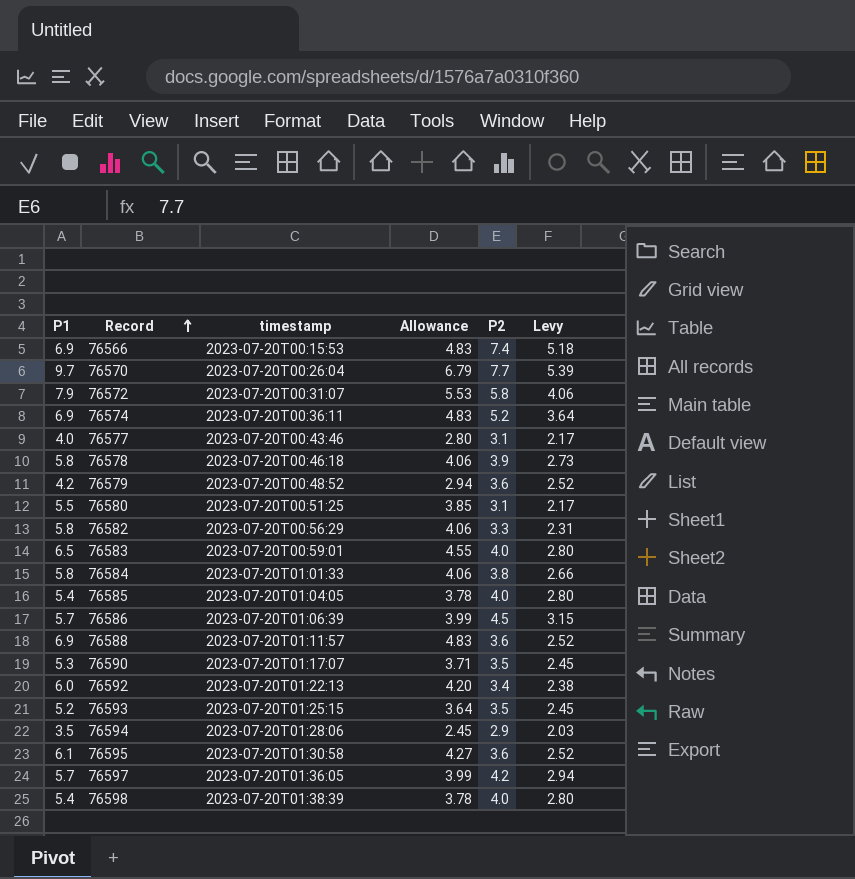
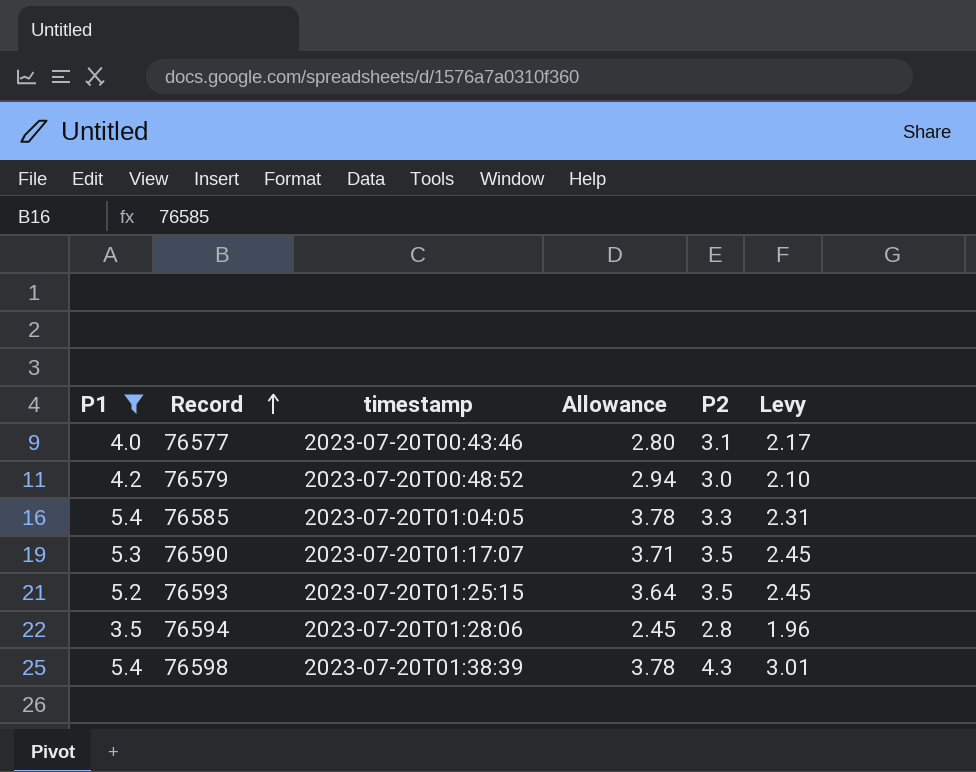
filter: none -> P1 <= 5.4
76579 | P2: 3.6 -> 3.0
76579 | Levy: 2.52 -> 2.10
76585 | P2: 4.0 -> 3.3
76585 | Levy: 2.80 -> 2.31
76594 | P2: 2.9 -> 2.8
76594 | Levy: 2.03 -> 1.96
76598 | P2: 4.0 -> 4.3
76598 | Levy: 2.80 -> 3.01

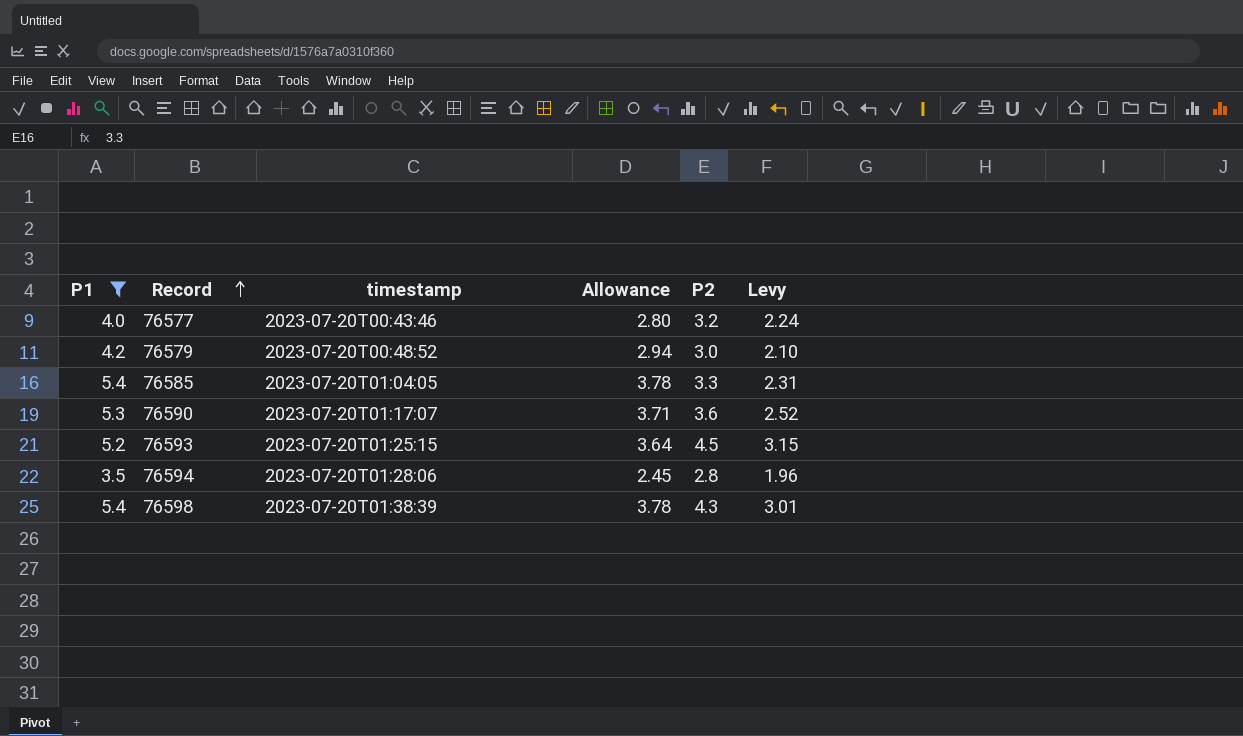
76577 | P2: 3.1 -> 3.2
76577 | Levy: 2.17 -> 2.24
76590 | P2: 3.5 -> 3.6
76590 | Levy: 2.45 -> 2.52
76593 | P2: 3.5 -> 4.5
76593 | Levy: 2.45 -> 3.15

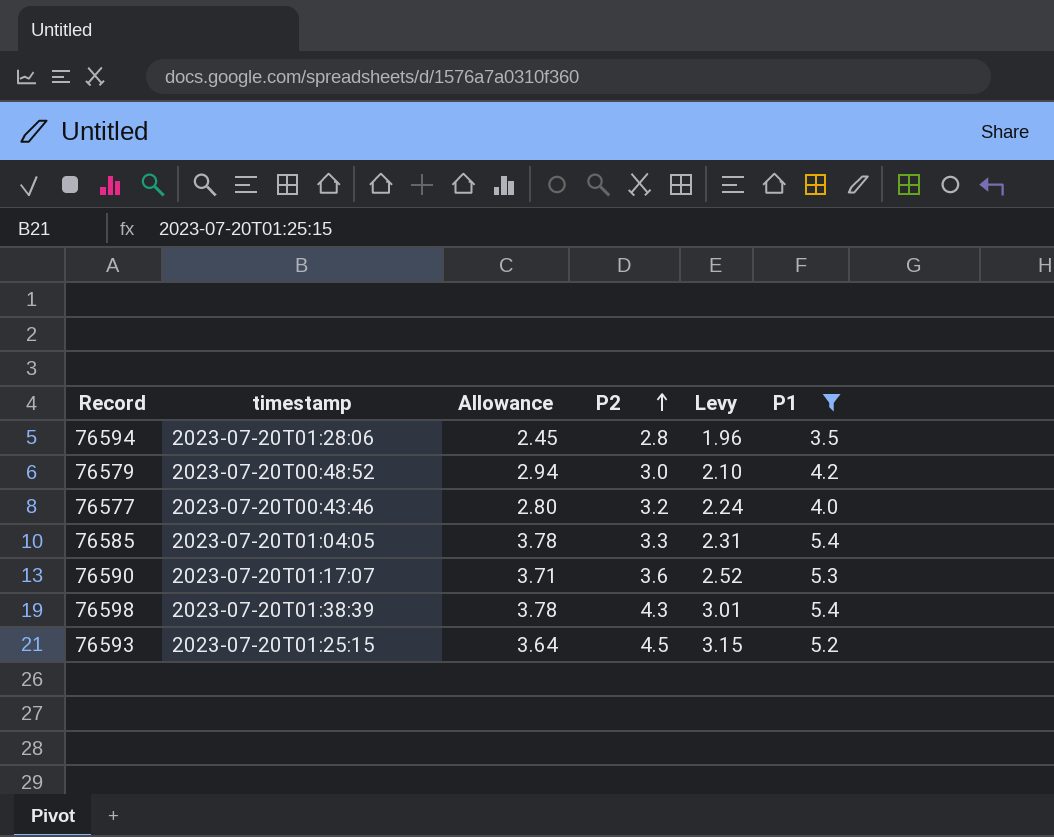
row order: Record ascending -> P2 ascending
column P1 | position: 1 -> 6

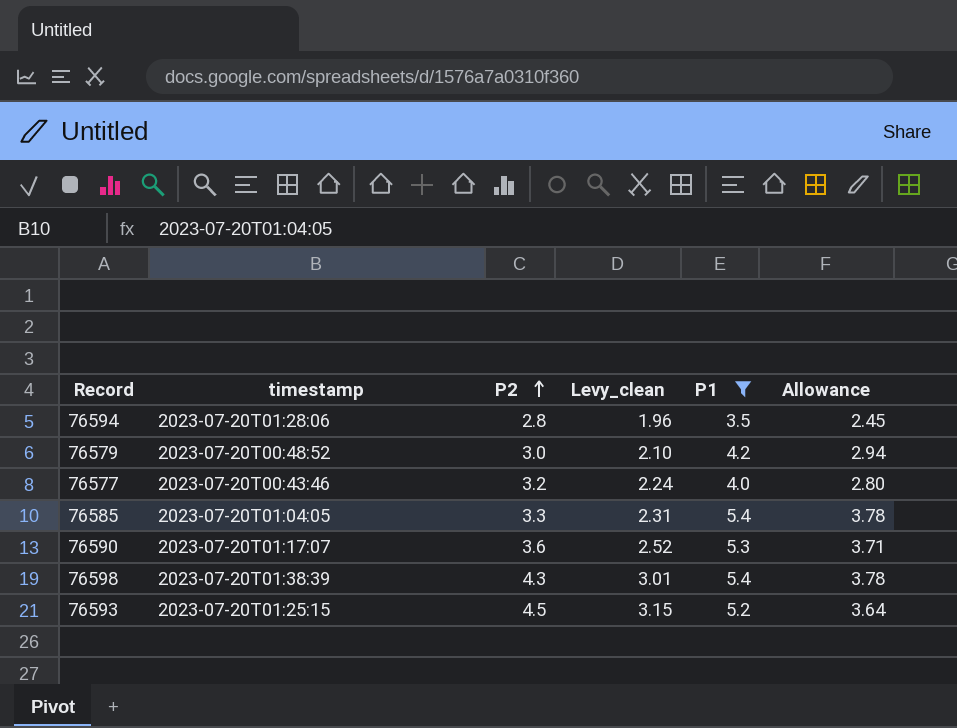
column name: Levy -> Levy_clean
column Allowance | position: 3 -> 6

